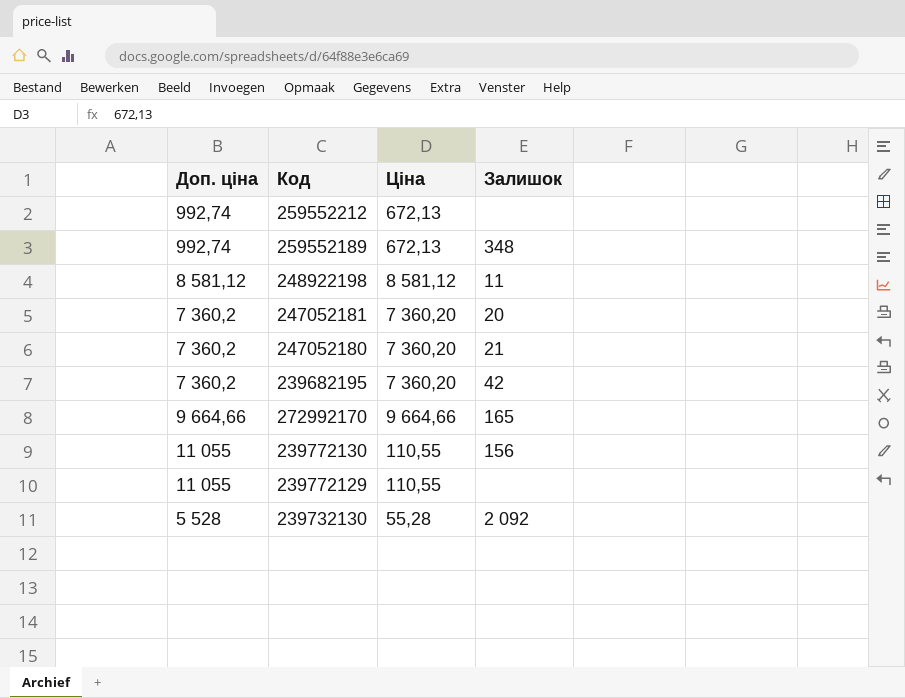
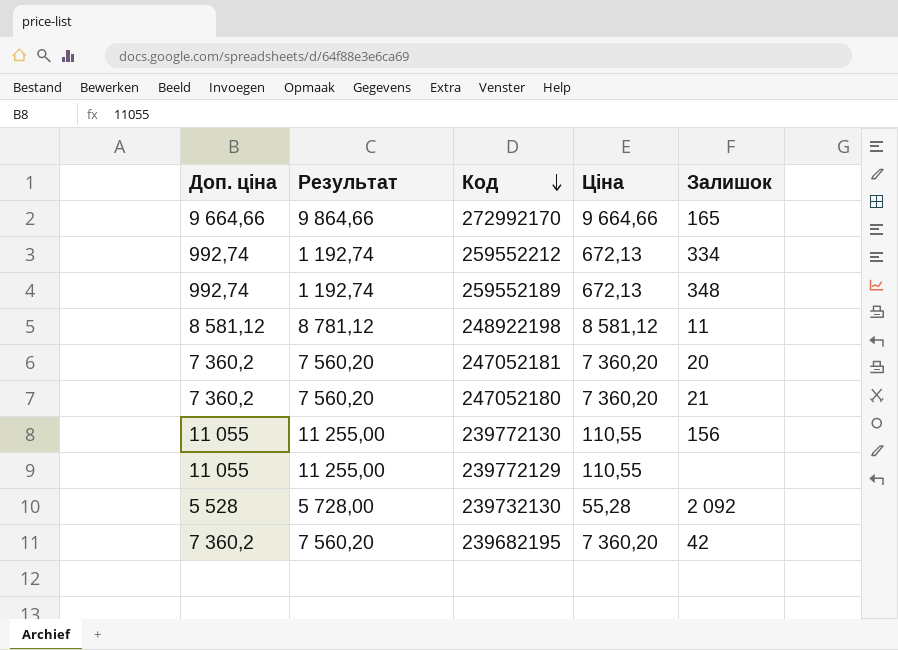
row order: none -> Код descending
column Результат | formula: none -> [Доп. ціна] + 200
259552212 | Залишок: none -> 334

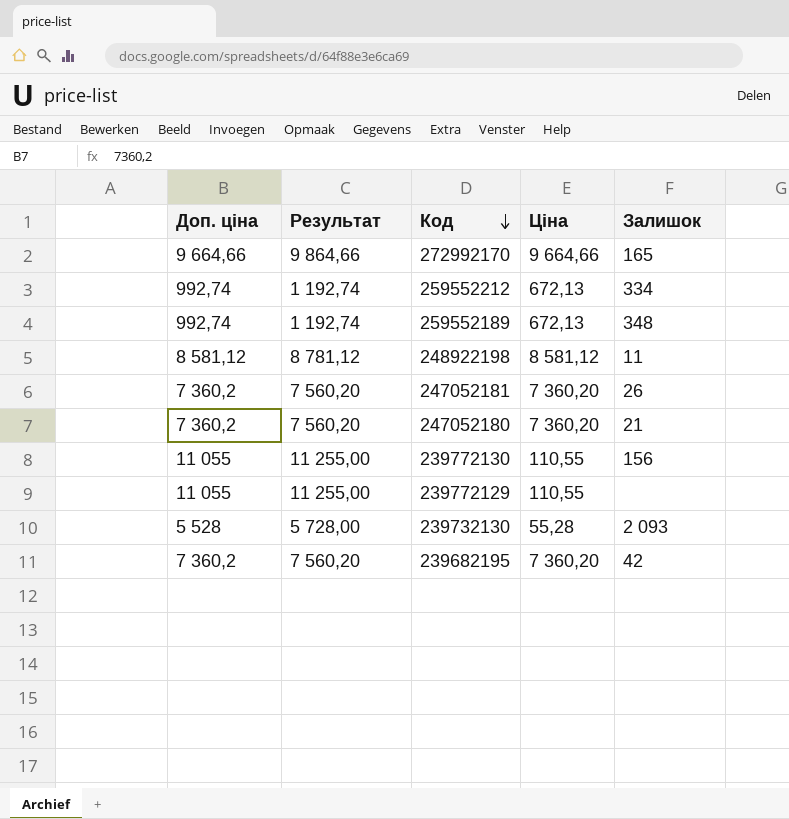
247052181 | Залишок: 20 -> 26
239732130 | Залишок: 2 092 -> 2 093

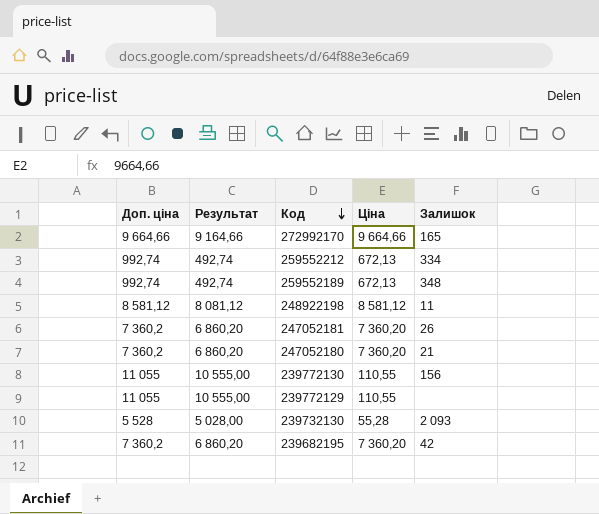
column Результат | formula: [Доп. ціна] + 200 -> [Доп. ціна] - 500

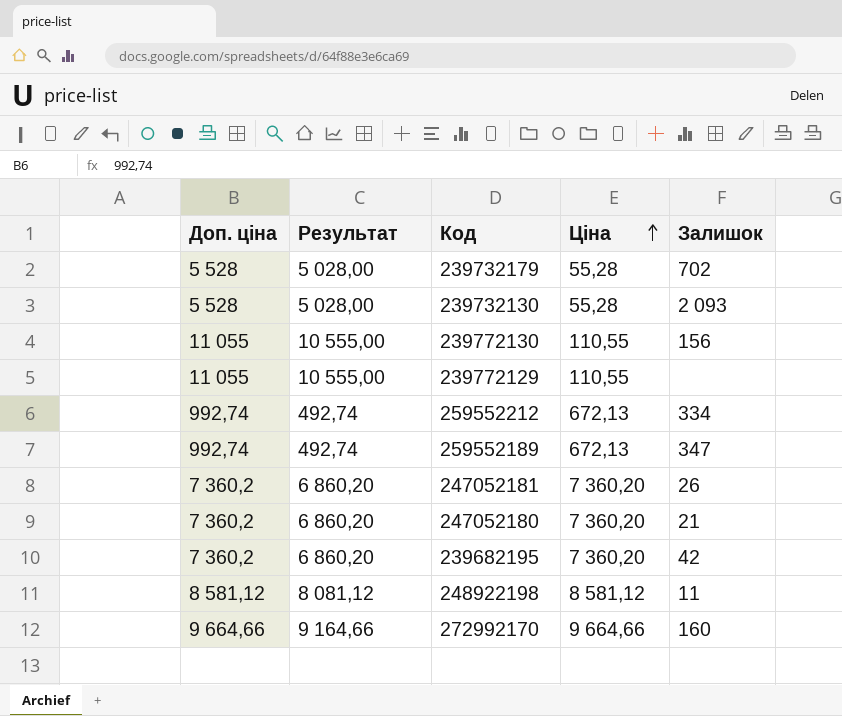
row order: Код descending -> Ціна ascending
row 239732179: none -> 5 528 | 5 028,00 | 55,28 | 702
259552189 | Залишок: 348 -> 347
272992170 | Залишок: 165 -> 160

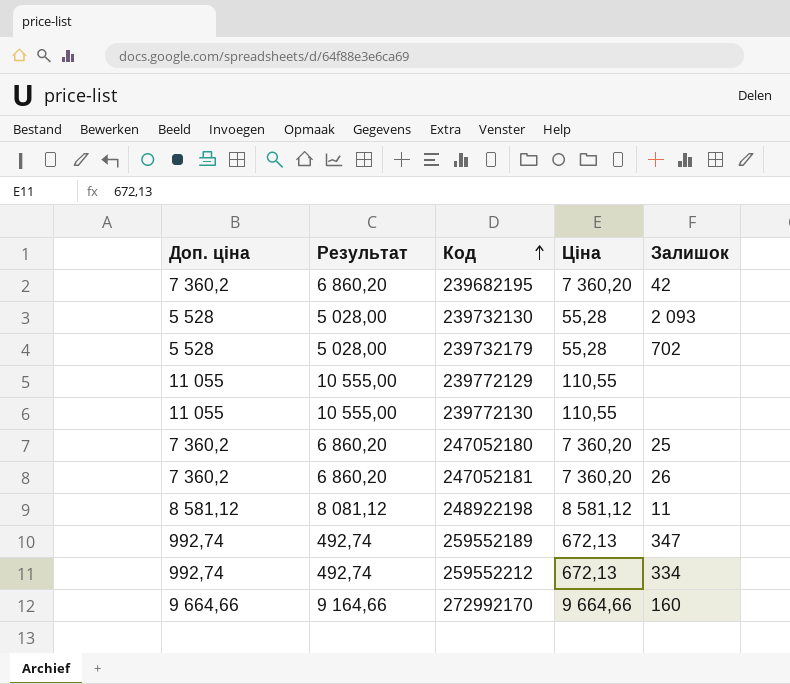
row order: Ціна ascending -> Код ascending
239772130 | Залишок: 156 -> none
247052180 | Залишок: 21 -> 25

